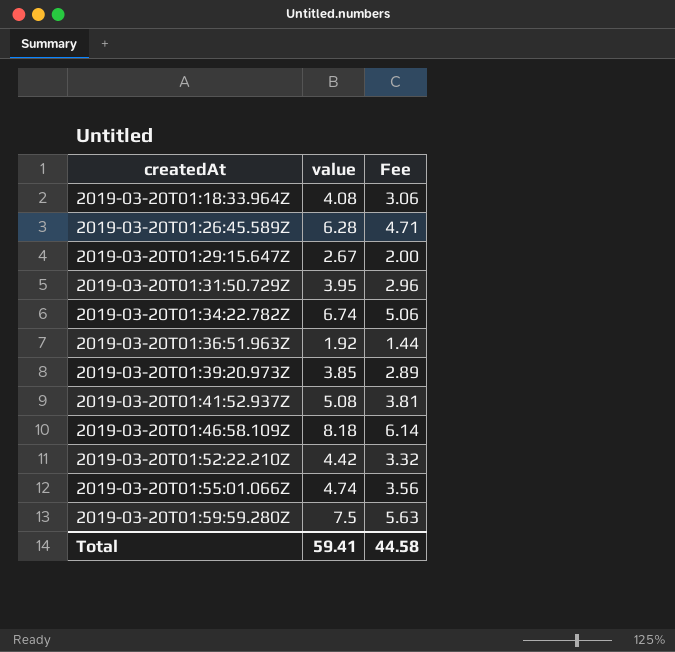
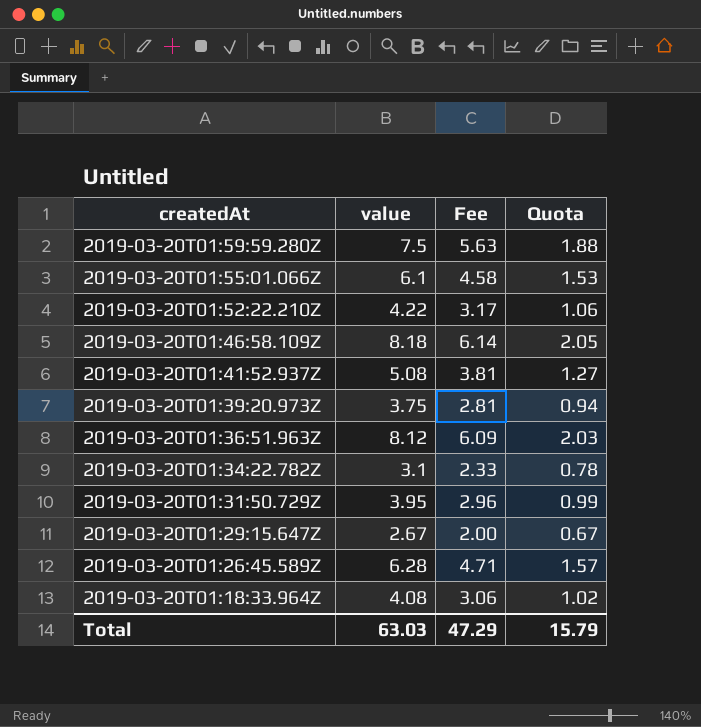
row order: createdAt ascending -> createdAt descending
column Quota | formula: none -> [value] * 0.25
2019-03-20T01:55:01.066Z | value: 4.74 -> 6.1
2019-03-20T01:55:01.066Z | Fee: 3.56 -> 4.58
2019-03-20T01:52:22.210Z | value: 4.42 -> 4.22
2019-03-20T01:52:22.210Z | Fee: 3.32 -> 3.17
2019-03-20T01:39:20.973Z | value: 3.85 -> 3.75
2019-03-20T01:39:20.973Z | Fee: 2.89 -> 2.81
2019-03-20T01:36:51.963Z | value: 1.92 -> 8.12
2019-03-20T01:36:51.963Z | Fee: 1.44 -> 6.09
2019-03-20T01:34:22.782Z | value: 6.74 -> 3.1
2019-03-20T01:34:22.782Z | Fee: 5.06 -> 2.33
Total | value: 59.41 -> 63.03
Total | Fee: 44.58 -> 47.29

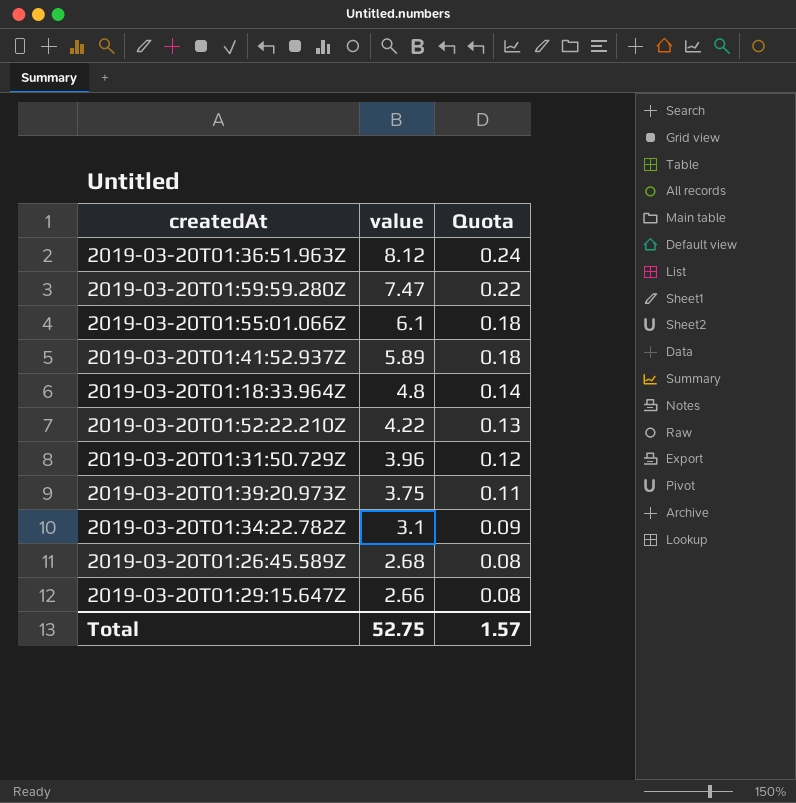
row order: createdAt descending -> value descending
column Fee | formula: [value] * 0.75 -> none
column Quota | formula: [value] * 0.25 -> [value] * 0.03
row 2019-03-20T01:46:58.109Z: 8.18 | 6.14 | 2.05 -> none
2019-03-20T01:59:59.280Z | value: 7.5 -> 7.47
2019-03-20T01:41:52.937Z | value: 5.08 -> 5.89
2019-03-20T01:18:33.964Z | value: 4.08 -> 4.8
2019-03-20T01:31:50.729Z | value: 3.95 -> 3.96
2019-03-20T01:26:45.589Z | value: 6.28 -> 2.68
2019-03-20T01:29:15.647Z | value: 2.67 -> 2.66
Total | value: 63.03 -> 52.75
Total | Quota: 15.79 -> 1.57

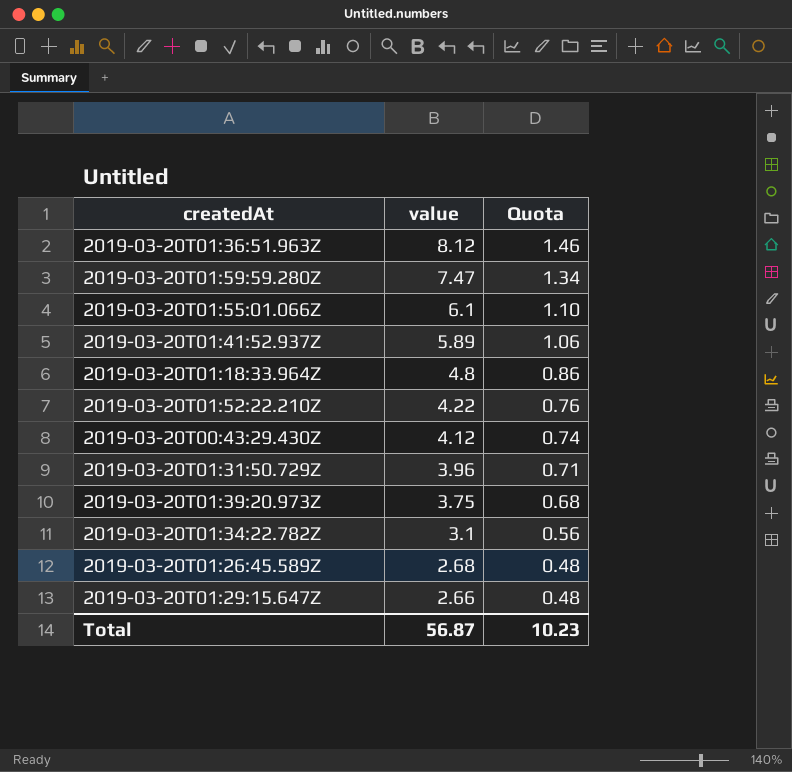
column Quota | formula: [value] * 0.03 -> [value] * 0.18
row 2019-03-20T00:43:29.430Z: none -> 4.12 | 0.74
Total | value: 52.75 -> 56.87
Total | Quota: 1.57 -> 10.23

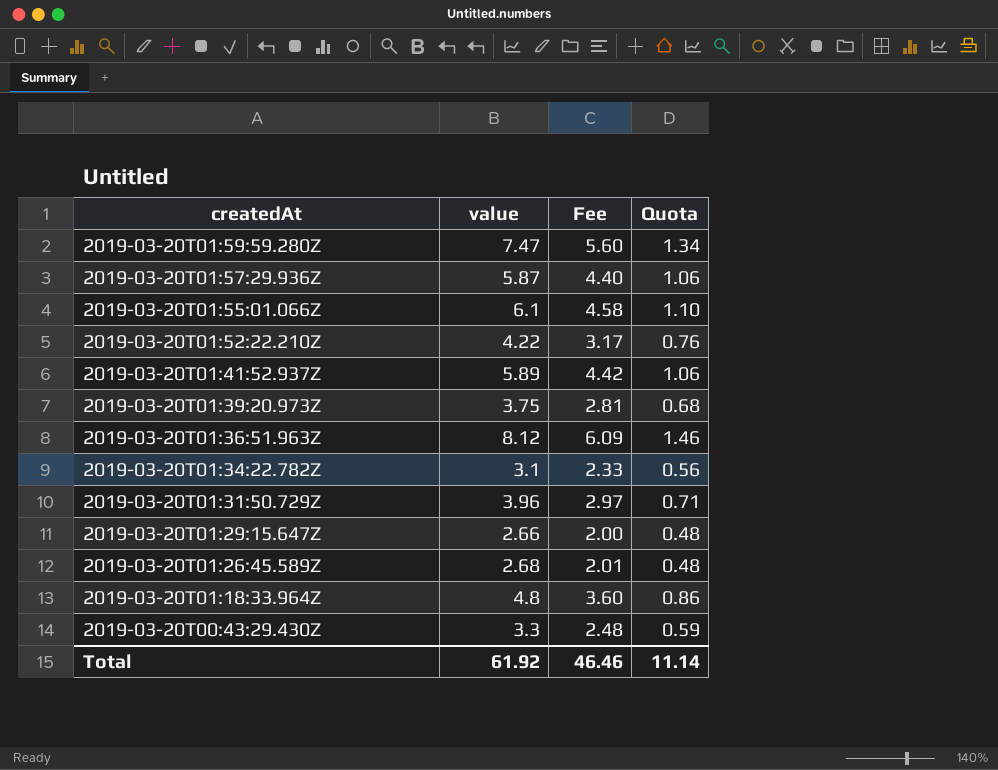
row order: value descending -> createdAt descending
column Fee | formula: none -> [value] * 0.75
row 2019-03-20T01:57:29.936Z: none -> 5.87 | 4.40 | 1.06
2019-03-20T00:43:29.430Z | value: 4.12 -> 3.3
2019-03-20T00:43:29.430Z | Quota: 0.74 -> 0.59
Total | value: 56.87 -> 61.92
Total | Quota: 10.23 -> 11.14

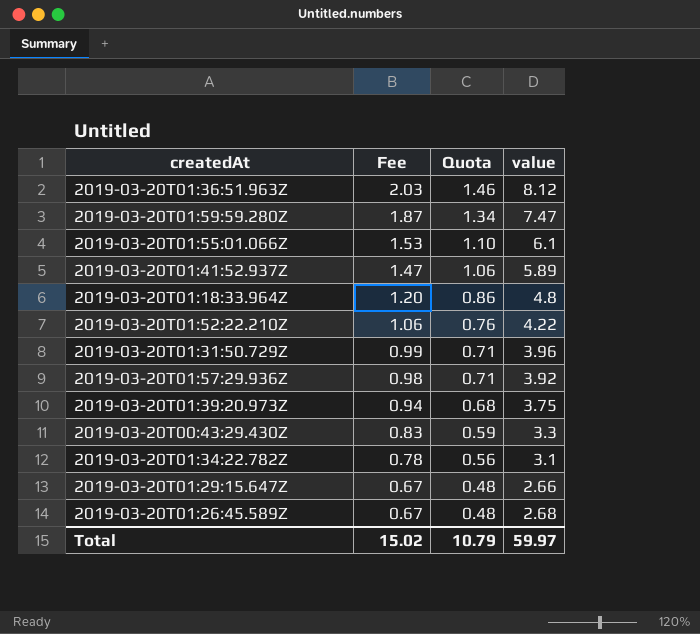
row order: createdAt descending -> Fee descending
column Fee | formula: [value] * 0.75 -> [value] * 0.25
column value | position: 2 -> 4
2019-03-20T01:57:29.936Z | Quota: 1.06 -> 0.71
2019-03-20T01:57:29.936Z | value: 5.87 -> 3.92
Total | Fee: 46.46 -> 15.02
Total | Quota: 11.14 -> 10.79
Total | value: 61.92 -> 59.97

